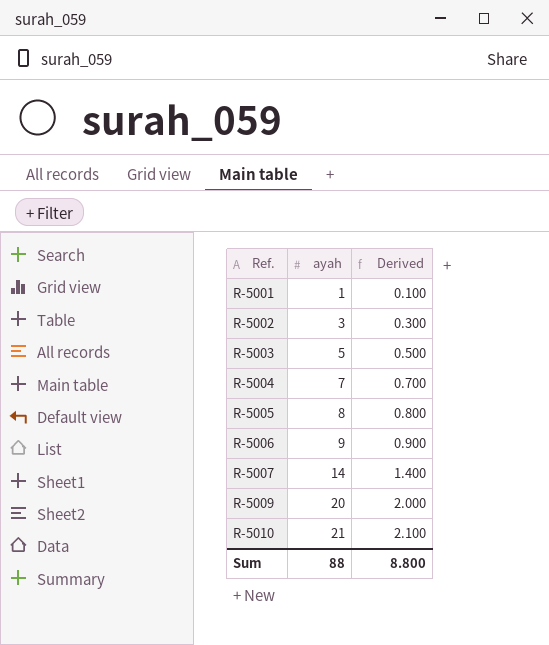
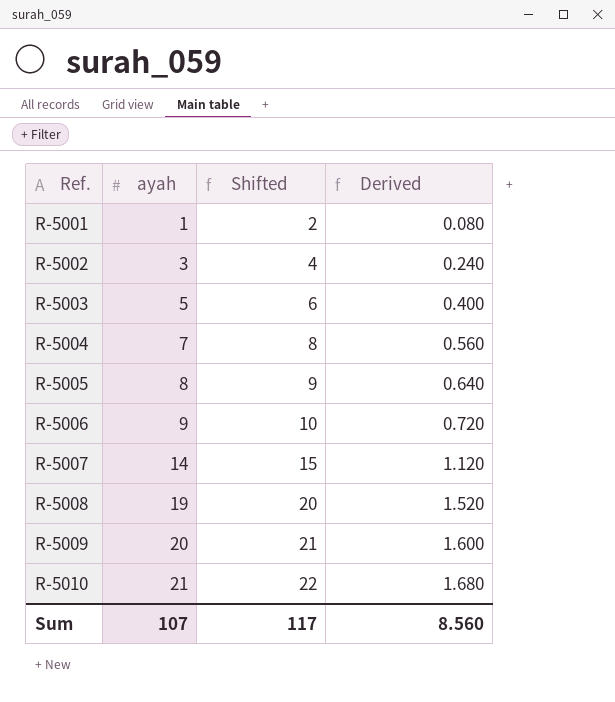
column Shifted | formula: none -> [ayah] + 1
column Derived | formula: [ayah] * 0.1 -> [ayah] * 0.08
row R-5008: none -> 19 | 20 | 1.520
Sum | ayah: 88 -> 107
Sum | Derived: 8.800 -> 8.560

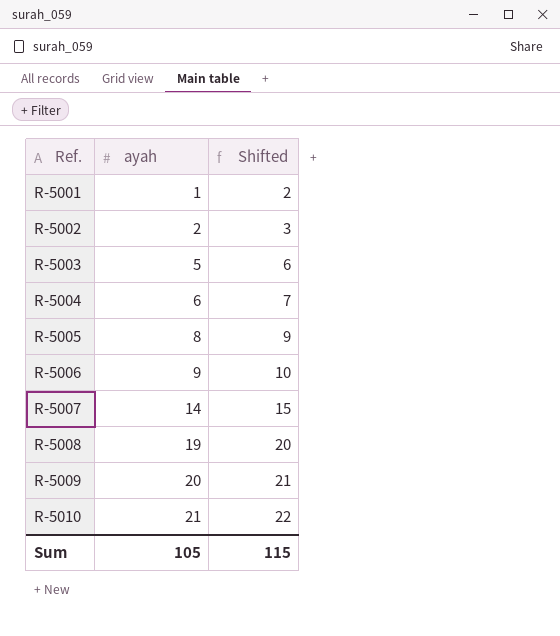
column Derived | formula: [ayah] * 0.08 -> none
R-5002 | ayah: 3 -> 2
R-5002 | Shifted: 4 -> 3
R-5004 | ayah: 7 -> 6
R-5004 | Shifted: 8 -> 7
Sum | ayah: 107 -> 105
Sum | Shifted: 117 -> 115

